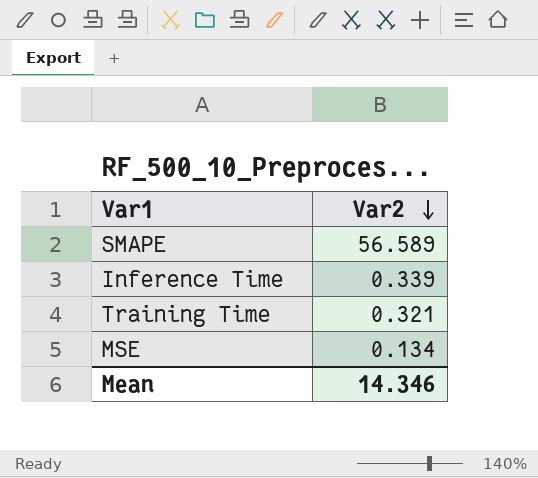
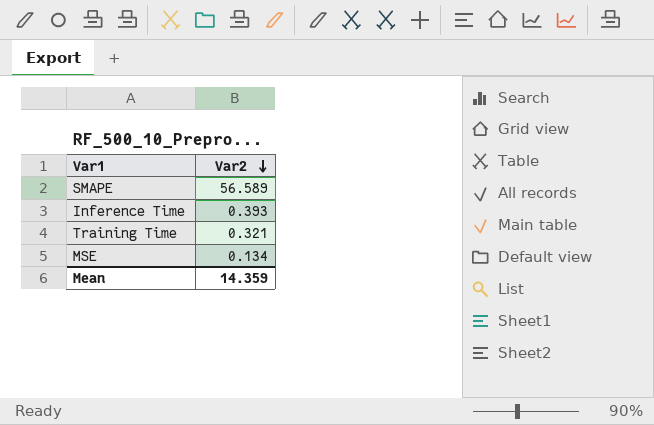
Inference Time | Var2: 0.339 -> 0.393
Mean | Var2: 14.346 -> 14.359

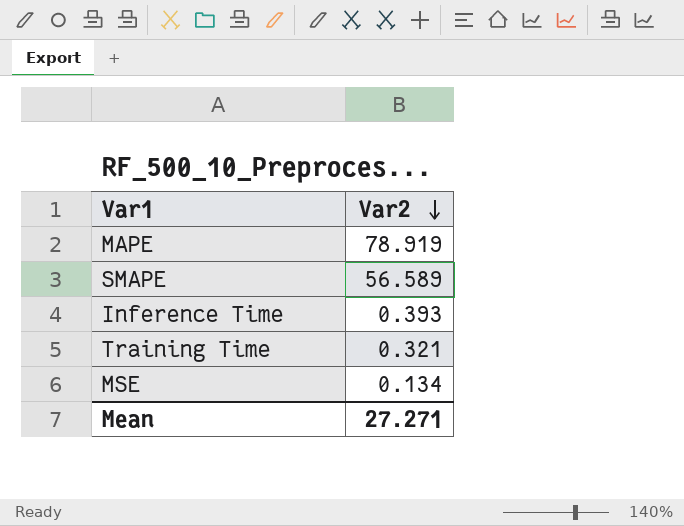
row MAPE: none -> 78.919
Mean | Var2: 14.359 -> 27.271

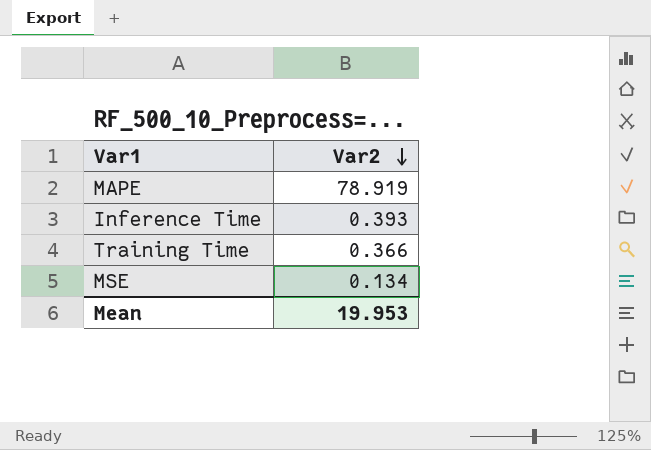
row SMAPE: 56.589 -> none
Training Time | Var2: 0.321 -> 0.366
Mean | Var2: 27.271 -> 19.953

